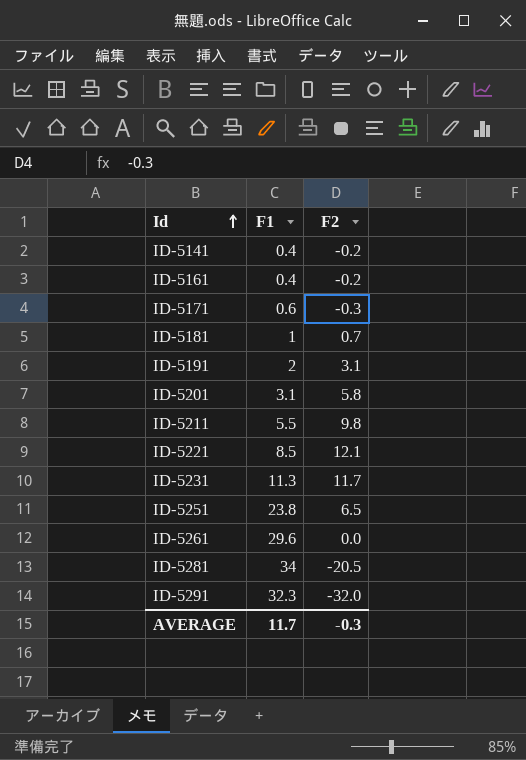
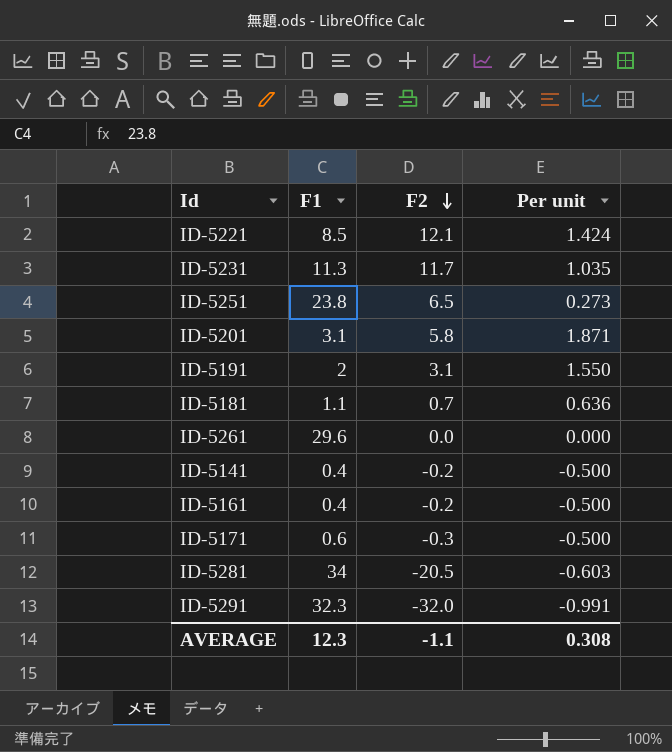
row order: Id ascending -> F2 descending
column Per unit | formula: none -> [F2] / [F1]
row ID-5211: 5.5 | 9.8 -> none
ID-5181 | F1: 1 -> 1.1
AVERAGE | F1: 11.7 -> 12.3
AVERAGE | F2: -0.3 -> -1.1

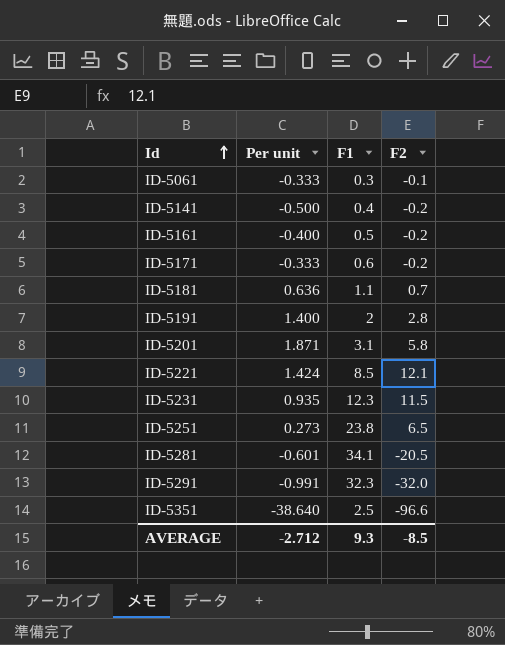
row order: F2 descending -> Id ascending
column Per unit | position: 4 -> 2
row ID-5261: 29.6 | 0.0 | 0.000 -> none
row ID-5061: none -> -0.333 | 0.3 | -0.1
ID-5161 | Per unit: -0.500 -> -0.400
ID-5161 | F1: 0.4 -> 0.5
ID-5171 | Per unit: -0.500 -> -0.333
ID-5171 | F2: -0.3 -> -0.2
ID-5191 | Per unit: 1.550 -> 1.400
ID-5191 | F2: 3.1 -> 2.8
ID-5231 | Per unit: 1.035 -> 0.935
ID-5231 | F1: 11.3 -> 12.3
ID-5231 | F2: 11.7 -> 11.5
ID-5281 | Per unit: -0.603 -> -0.601
ID-5281 | F1: 34 -> 34.1
row ID-5351: none -> -38.640 | 2.5 | -96.6
AVERAGE | Per unit: 0.308 -> -2.712
AVERAGE | F1: 12.3 -> 9.3
AVERAGE | F2: -1.1 -> -8.5

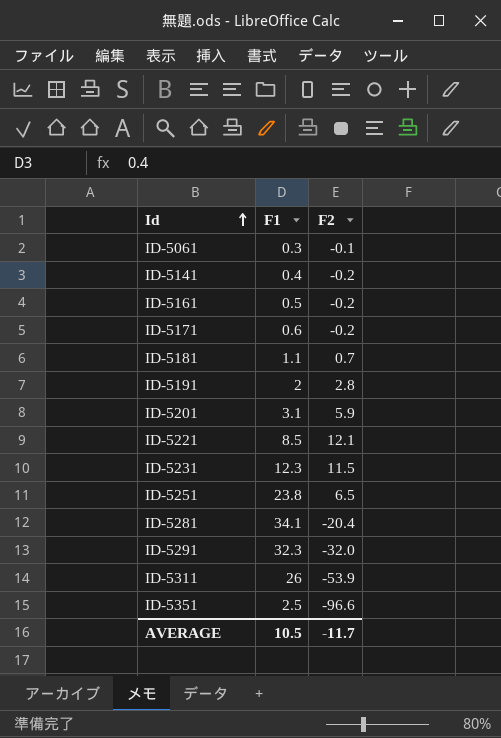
column Per unit | formula: [F2] / [F1] -> none
ID-5201 | F2: 5.8 -> 5.9
ID-5281 | F2: -20.5 -> -20.4
row ID-5311: none -> 26 | -53.9
AVERAGE | F1: 9.3 -> 10.5
AVERAGE | F2: -8.5 -> -11.7

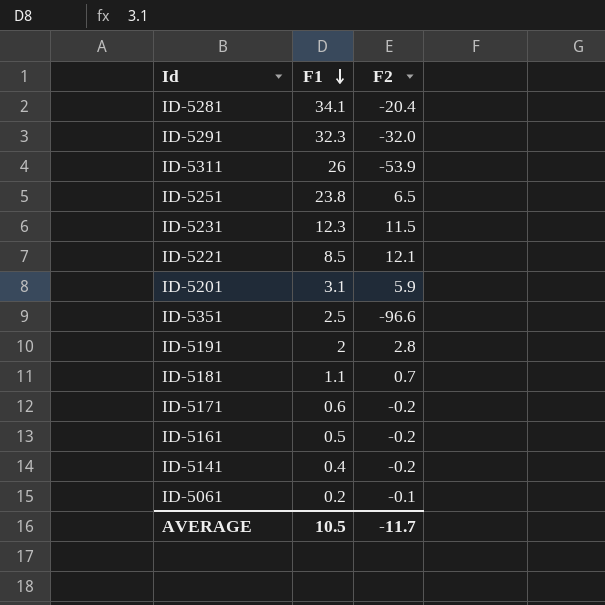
row order: Id ascending -> F1 descending
ID-5061 | F1: 0.3 -> 0.2

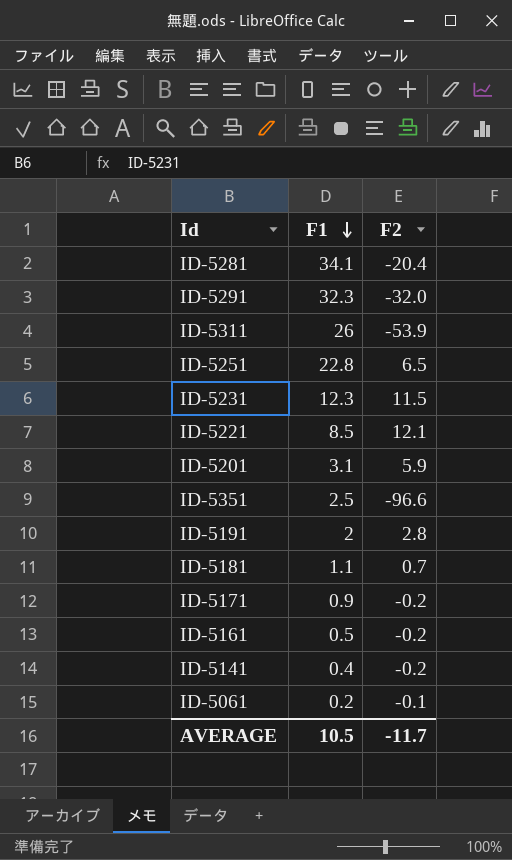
ID-5251 | F1: 23.8 -> 22.8
ID-5171 | F1: 0.6 -> 0.9

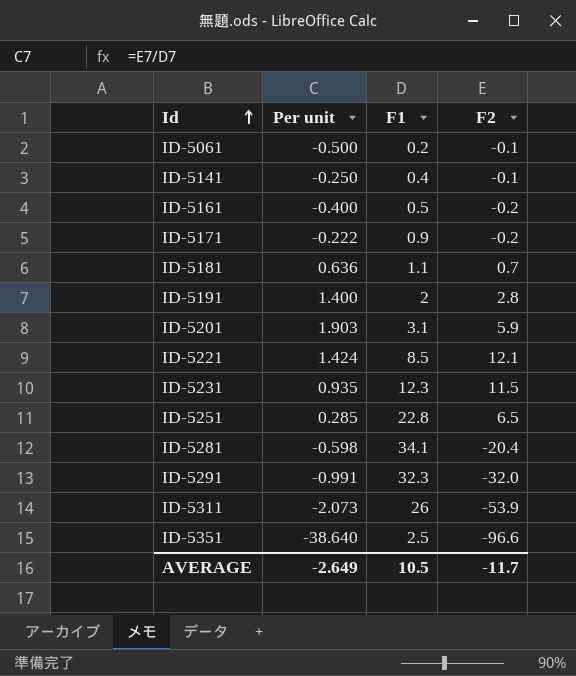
row order: F1 descending -> Id ascending
column Per unit | formula: none -> [F2] / [F1]
ID-5141 | F2: -0.2 -> -0.1

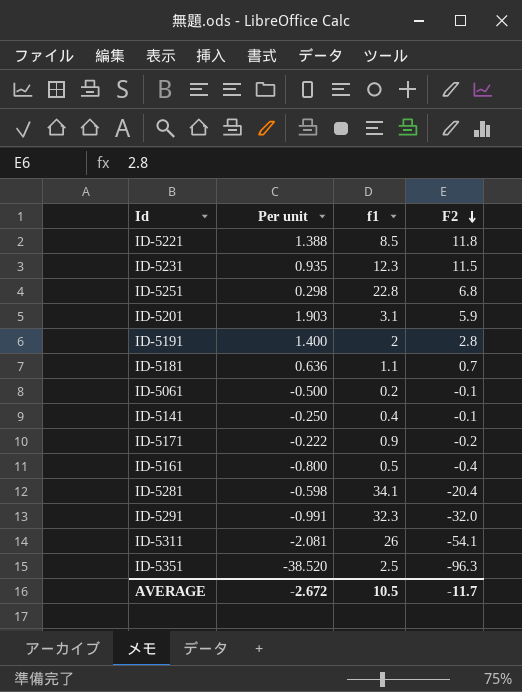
row order: Id ascending -> F2 descending
column name: F1 -> f1
ID-5221 | Per unit: 1.424 -> 1.388
ID-5221 | F2: 12.1 -> 11.8
ID-5251 | Per unit: 0.285 -> 0.298
ID-5251 | F2: 6.5 -> 6.8
ID-5161 | Per unit: -0.400 -> -0.800
ID-5161 | F2: -0.2 -> -0.4
ID-5311 | Per unit: -2.073 -> -2.081
ID-5311 | F2: -53.9 -> -54.1
ID-5351 | Per unit: -38.640 -> -38.520
ID-5351 | F2: -96.6 -> -96.3
AVERAGE | Per unit: -2.649 -> -2.672

